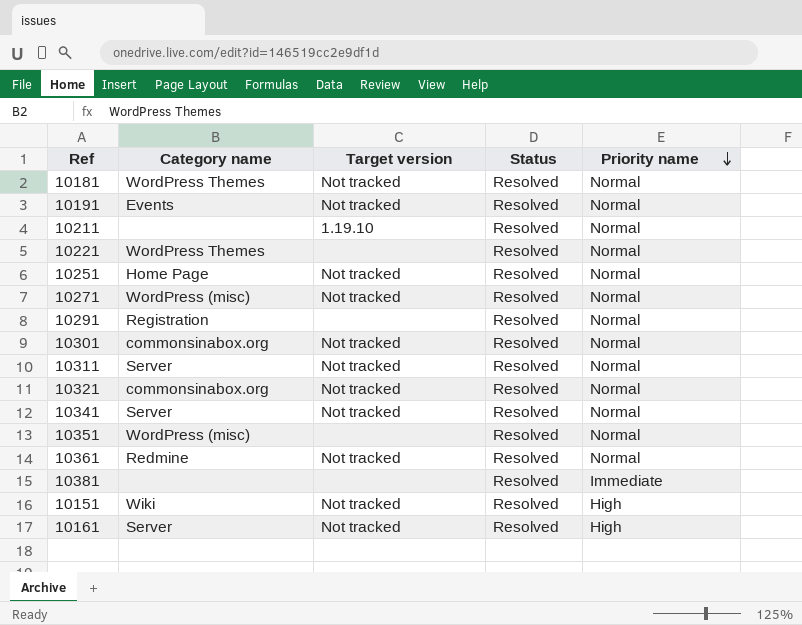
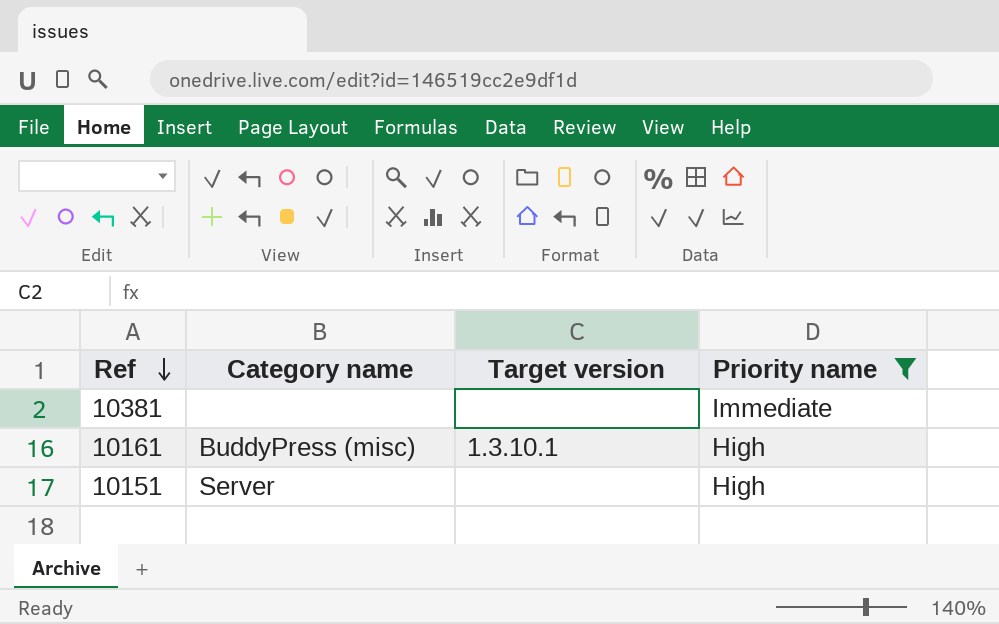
filter: none -> Priority name != Normal
row order: Priority name descending -> Ref descending
column Status | position: 4 -> none
10161 | Category name: Server -> BuddyPress (misc)
10161 | Target version: Not tracked -> 1.3.10.1
10151 | Category name: Wiki -> Server
10151 | Target version: Not tracked -> none

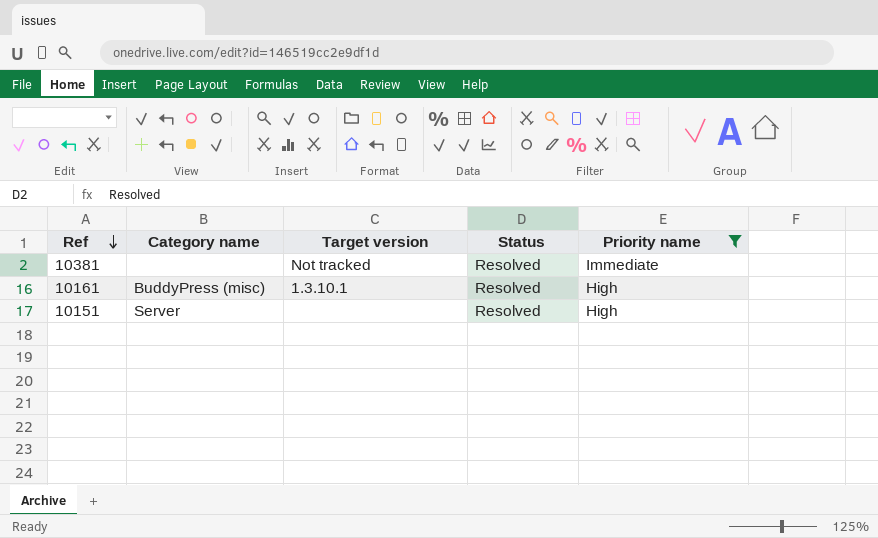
column Status | position: none -> 4
10381 | Target version: none -> Not tracked

